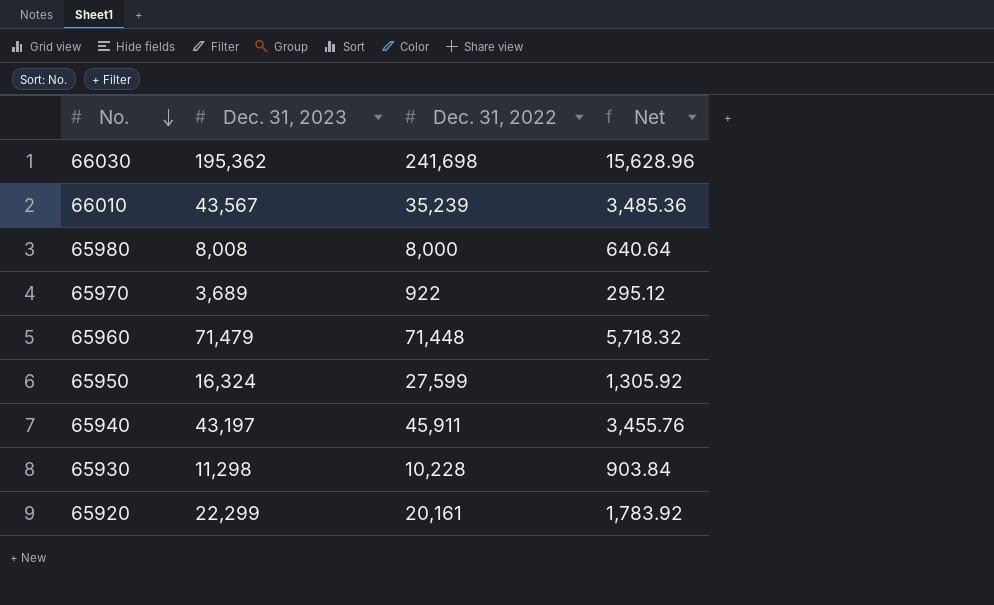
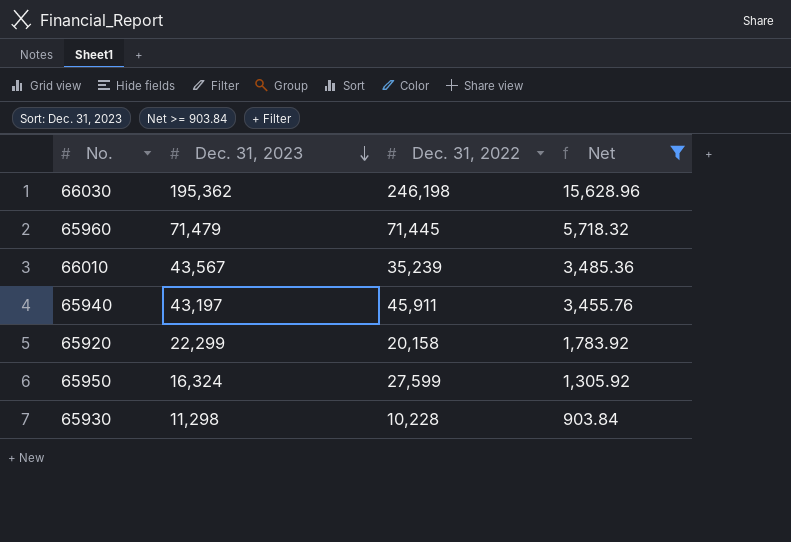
filter: none -> Net >= 903.84
row order: No. descending -> Dec. 31, 2023 descending
66030 | Dec. 31, 2022: 241,698 -> 246,198
65960 | Dec. 31, 2022: 71,448 -> 71,445
65920 | Dec. 31, 2022: 20,161 -> 20,158

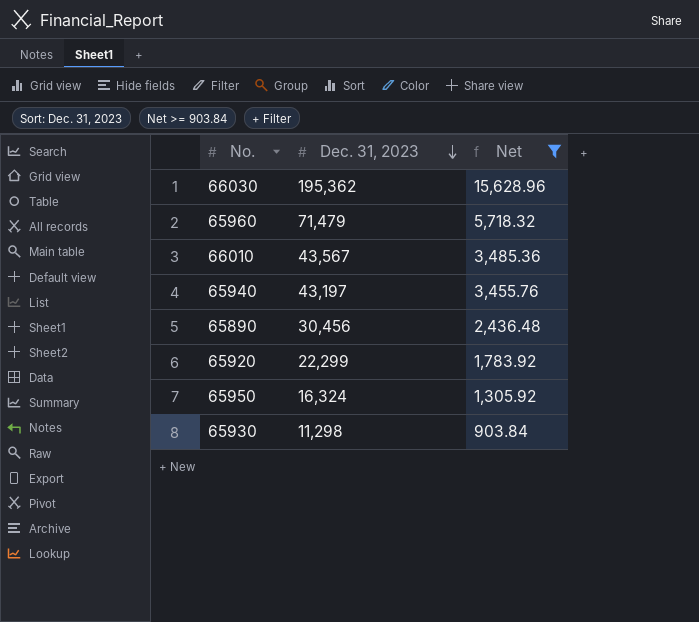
column Dec. 31, 2022 | position: 3 -> none
row 65890: none -> 30,456 | 2,436.48

